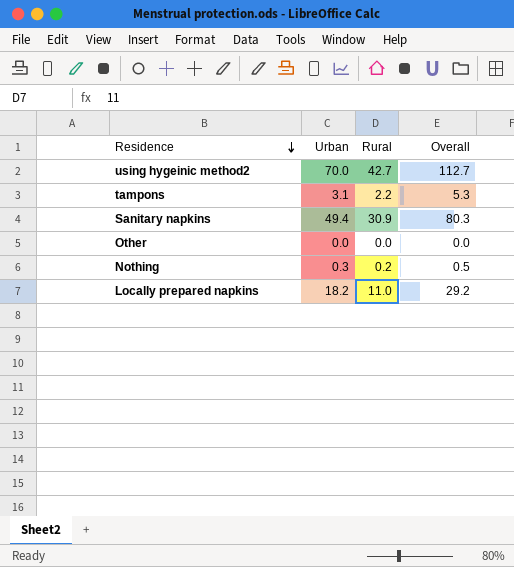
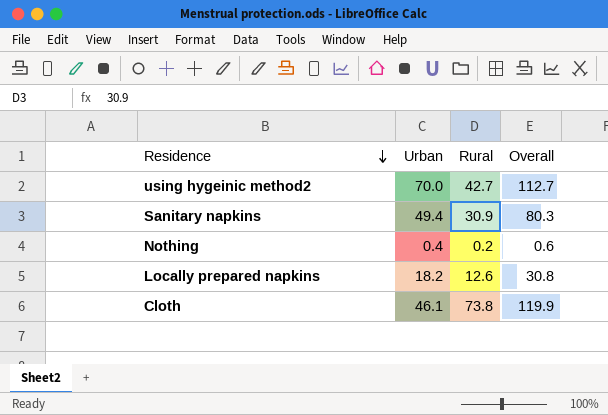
row tampons: 3.1 | 2.2 | 5.3 -> none
row Other: 0.0 | 0.0 | 0.0 -> none
Nothing | Urban: 0.3 -> 0.4
Nothing | Overall: 0.5 -> 0.6
Locally prepared napkins | Rural: 11.0 -> 12.6
Locally prepared napkins | Overall: 29.2 -> 30.8
row Cloth: none -> 46.1 | 73.8 | 119.9

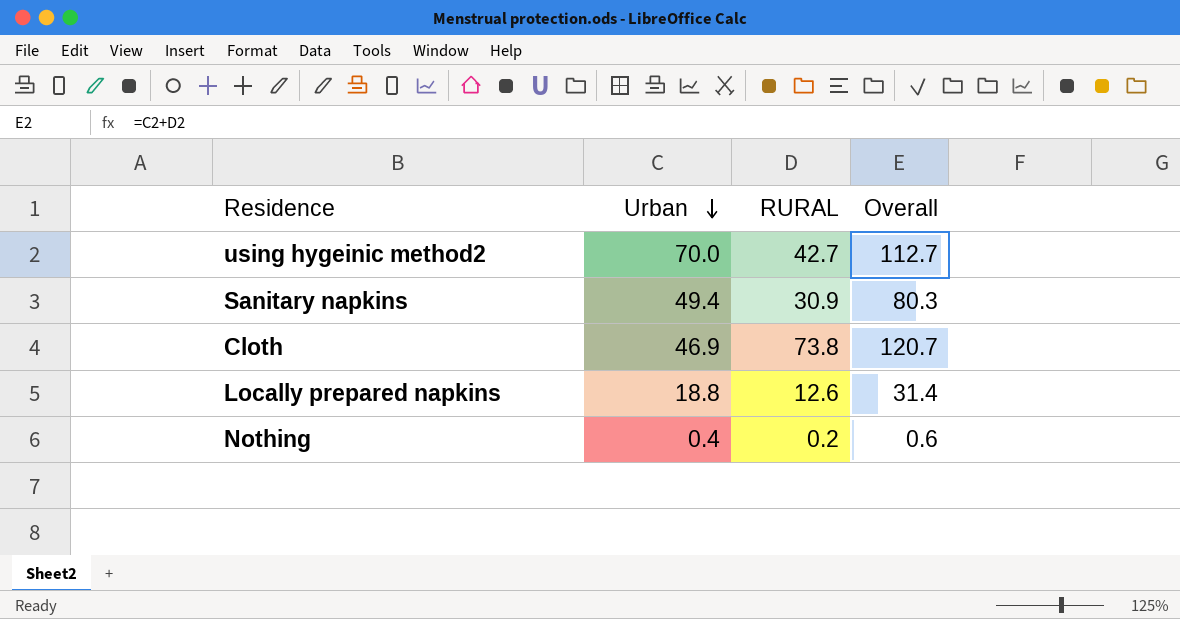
row order: Residence descending -> Urban descending
column name: Rural -> RURAL
Cloth | Urban: 46.1 -> 46.9
Cloth | Overall: 119.9 -> 120.7
Locally prepared napkins | Urban: 18.2 -> 18.8
Locally prepared napkins | Overall: 30.8 -> 31.4

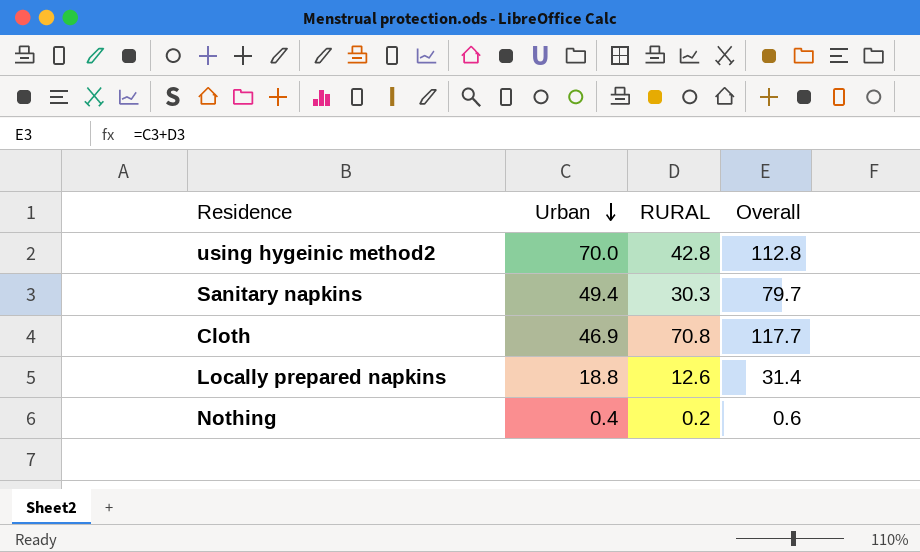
using hygeinic method2 | RURAL: 42.7 -> 42.8
using hygeinic method2 | Overall: 112.7 -> 112.8
Sanitary napkins | RURAL: 30.9 -> 30.3
Sanitary napkins | Overall: 80.3 -> 79.7
Cloth | RURAL: 73.8 -> 70.8
Cloth | Overall: 120.7 -> 117.7

